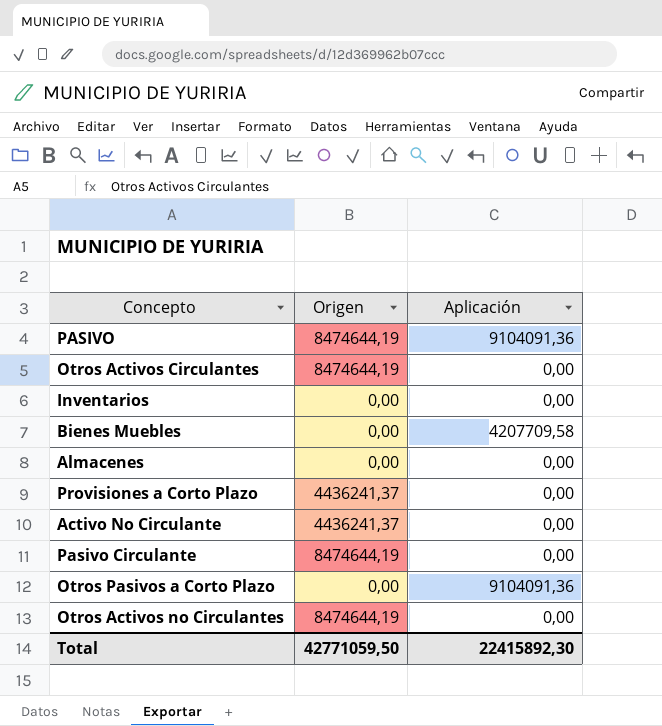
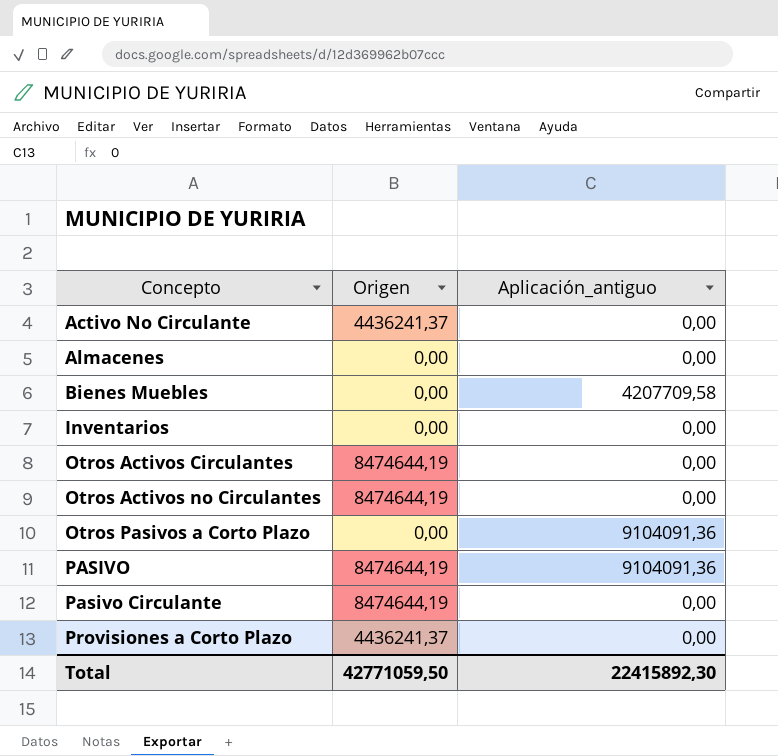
row order: none -> Concepto ascending
column name: Aplicación -> Aplicación_antiguo

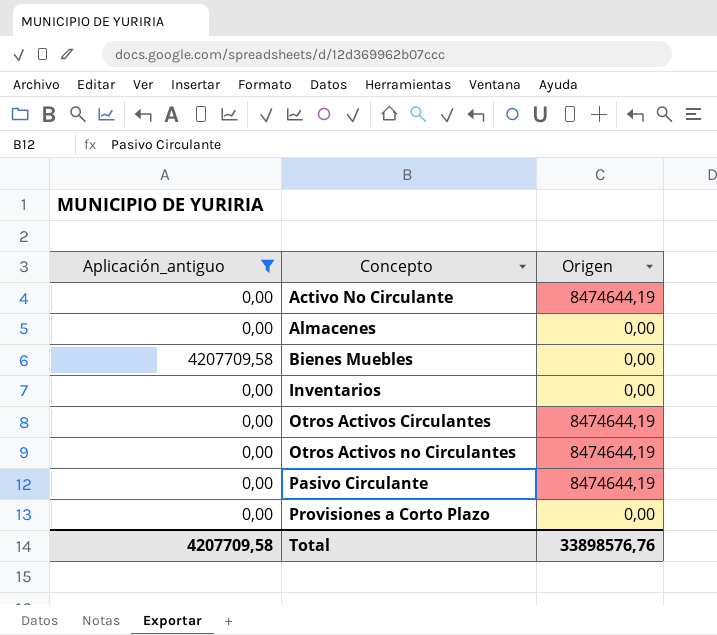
filter: none -> Aplicación_antiguo != 9104091,36
column Aplicación_antiguo | position: 3 -> 1
Activo No Circulante | Origen: 4436241,37 -> 8474644,19
Provisiones a Corto Plazo | Origen: 4436241,37 -> 0,00
Total | Aplicación_antiguo: 22415892,30 -> 4207709,58
Total | Origen: 42771059,50 -> 33898576,76

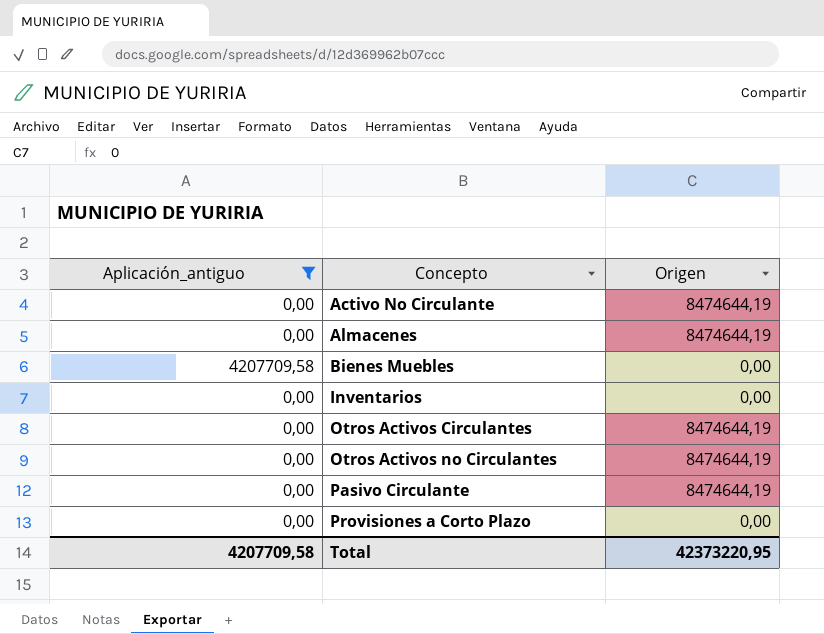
Almacenes | Origen: 0,00 -> 8474644,19
Total | Origen: 33898576,76 -> 42373220,95

